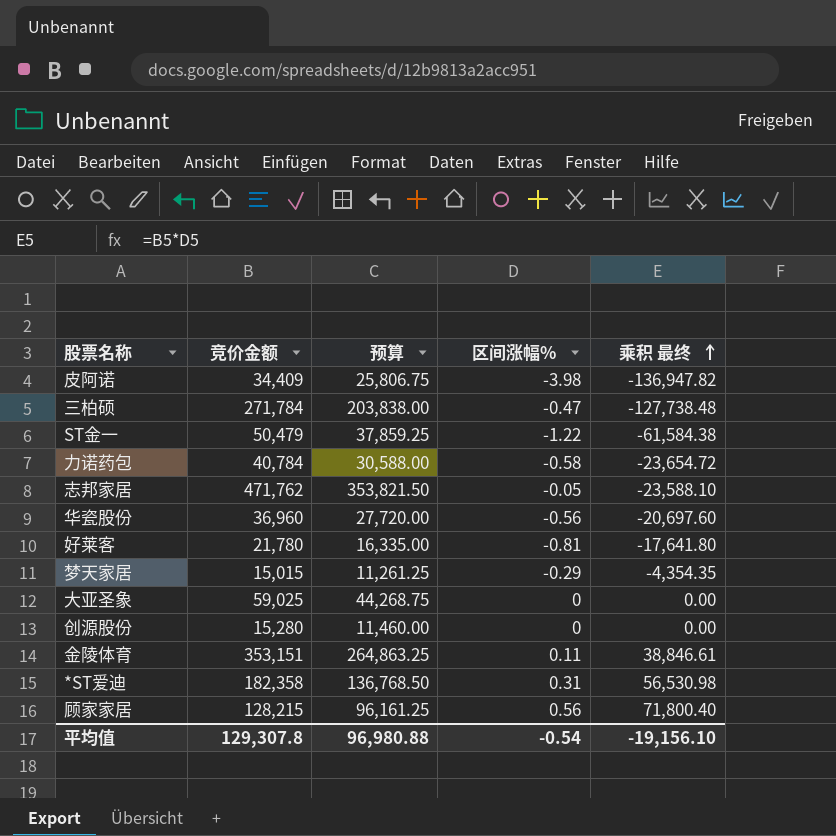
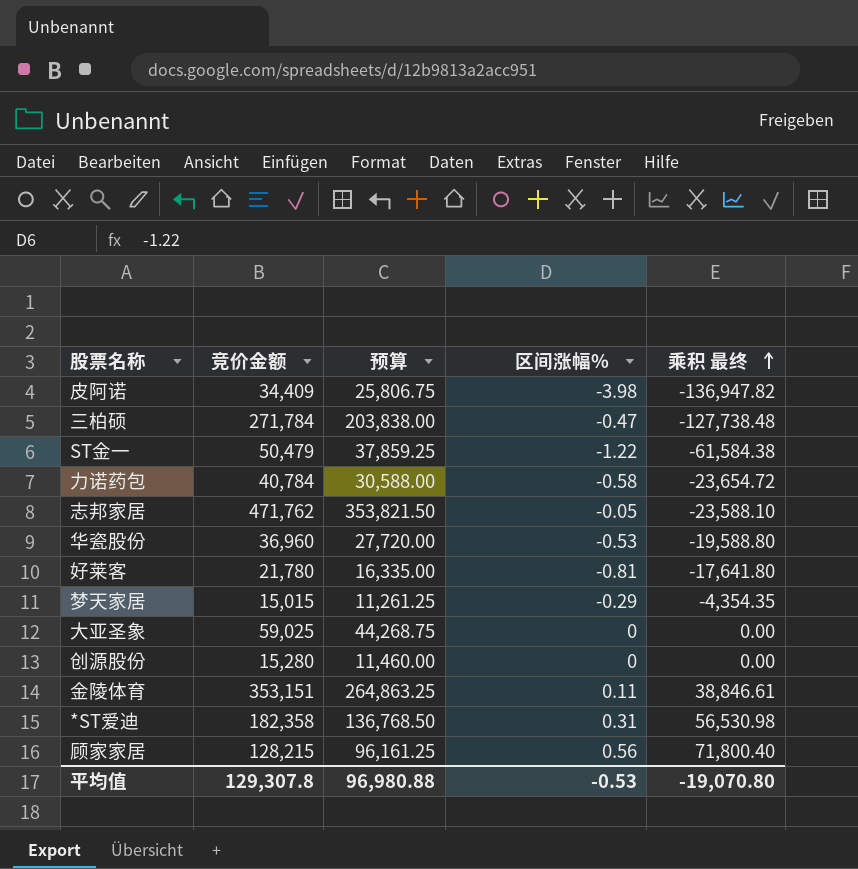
华瓷股份 | 区间涨幅%: -0.56 -> -0.53
华瓷股份 | 乘积 最终: -20,697.60 -> -19,588.80
平均值 | 区间涨幅%: -0.54 -> -0.53
平均值 | 乘积 最终: -19,156.10 -> -19,070.80

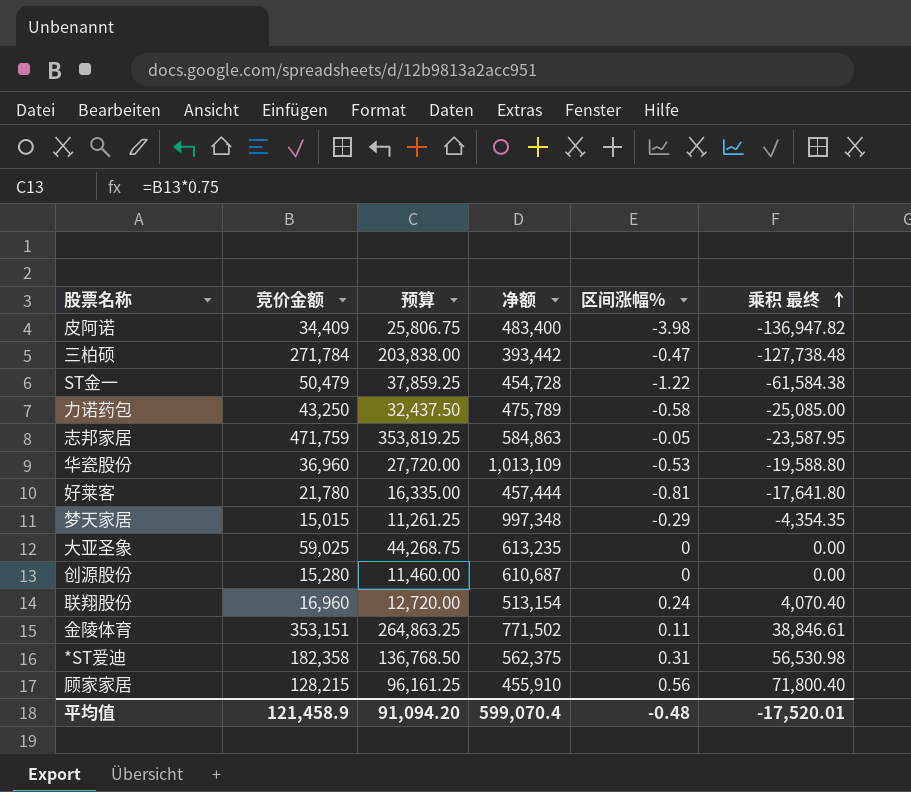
column 净额 | position: none -> 4
力诺药包 | 竞价金额: 40,784 -> 43,250
力诺药包 | 预算: 30,588.00 -> 32,437.50
力诺药包 | 乘积 最终: -23,654.72 -> -25,085.00
志邦家居 | 竞价金额: 471,762 -> 471,759
志邦家居 | 预算: 353,821.50 -> 353,819.25
志邦家居 | 乘积 最终: -23,588.10 -> -23,587.95
row 联翔股份: none -> 16,960 | 12,720.00 | 513,154 | 0.24 | 4,070.40
平均值 | 竞价金额: 129,307.8 -> 121,458.9
平均值 | 预算: 96,980.88 -> 91,094.20
平均值 | 区间涨幅%: -0.53 -> -0.48
平均值 | 乘积 最终: -19,070.80 -> -17,520.01

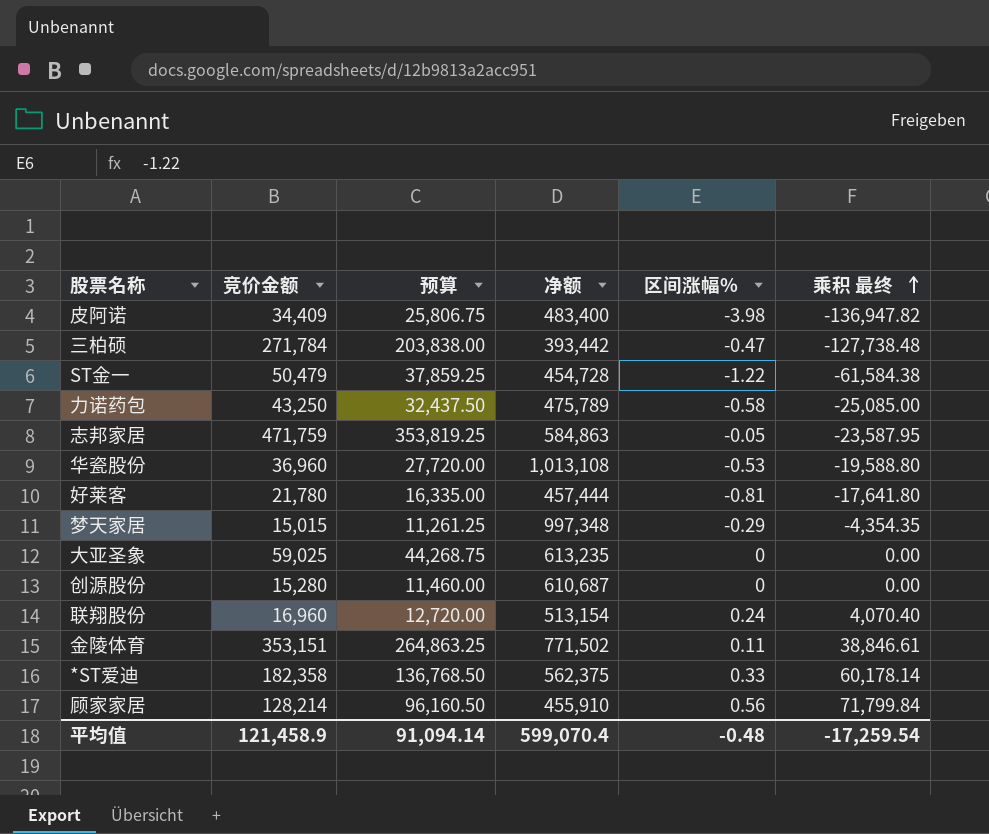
华瓷股份 | 净额: 1,013,109 -> 1,013,108
*ST爱迪 | 区间涨幅%: 0.31 -> 0.33
*ST爱迪 | 乘积 最终: 56,530.98 -> 60,178.14
顾家家居 | 竞价金额: 128,215 -> 128,214
顾家家居 | 预算: 96,161.25 -> 96,160.50
顾家家居 | 乘积 最终: 71,800.40 -> 71,799.84
平均值 | 预算: 91,094.20 -> 91,094.14
平均值 | 乘积 最终: -17,520.01 -> -17,259.54

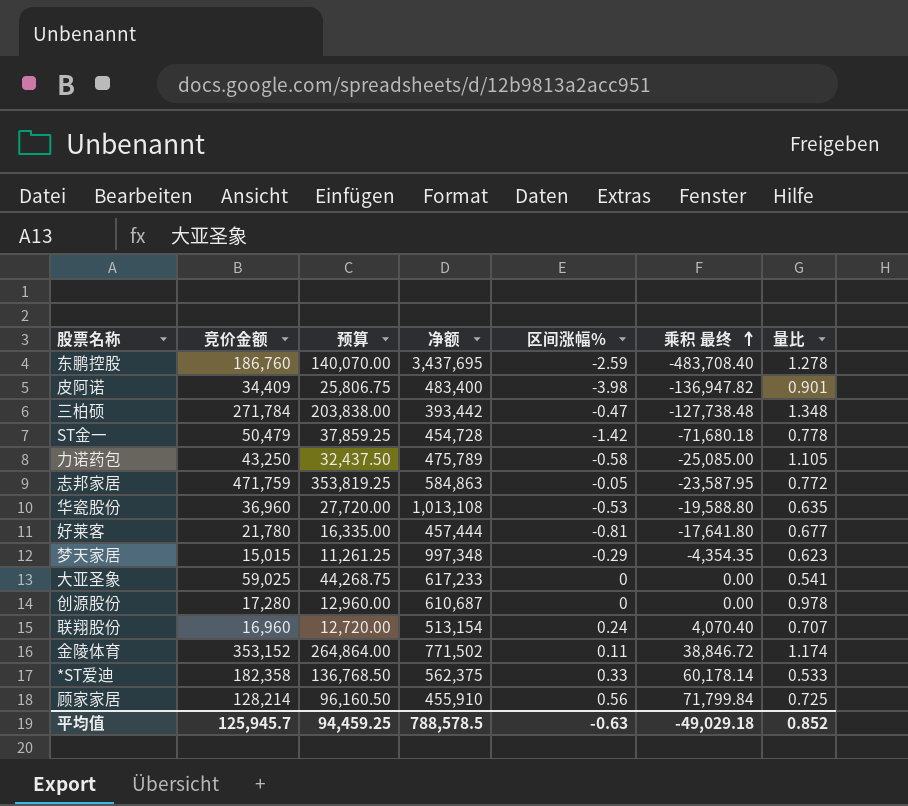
column 量比 | position: none -> 7
row 东鹏控股: none -> 186,760 | 140,070.00 | 3,437,695 | -2.59 | -483,708.40 | 1.278
ST金一 | 区间涨幅%: -1.22 -> -1.42
ST金一 | 乘积 最终: -61,584.38 -> -71,680.18
大亚圣象 | 净额: 613,235 -> 617,233
创源股份 | 竞价金额: 15,280 -> 17,280
创源股份 | 预算: 11,460.00 -> 12,960.00
金陵体育 | 竞价金额: 353,151 -> 353,152
金陵体育 | 预算: 264,863.25 -> 264,864.00
金陵体育 | 乘积 最终: 38,846.61 -> 38,846.72
平均值 | 竞价金额: 121,458.9 -> 125,945.7
平均值 | 预算: 91,094.14 -> 94,459.25
平均值 | 净额: 599,070.4 -> 788,578.5
平均值 | 区间涨幅%: -0.48 -> -0.63
平均值 | 乘积 最终: -17,259.54 -> -49,029.18

